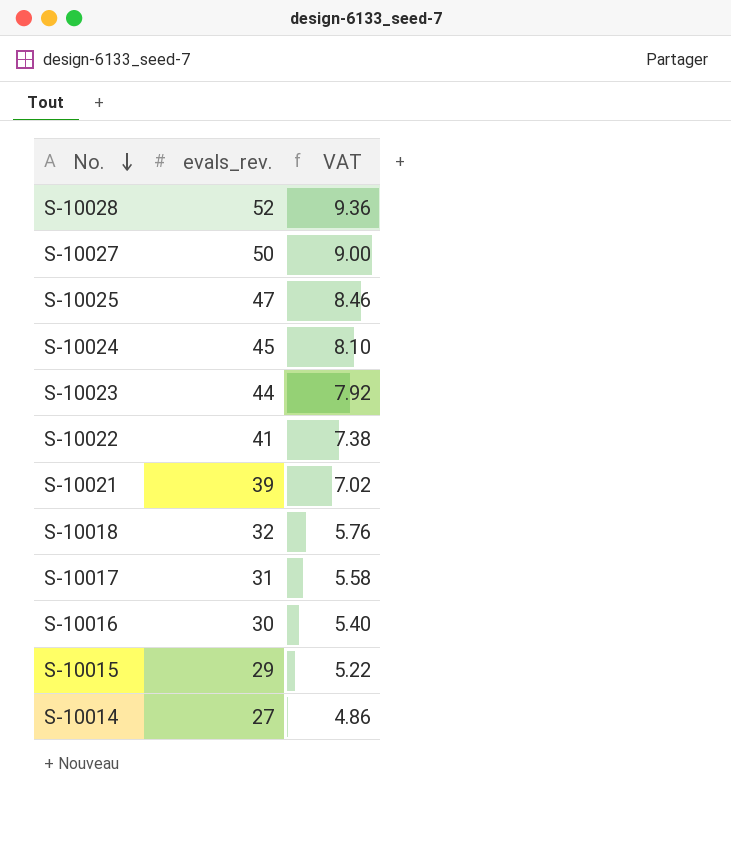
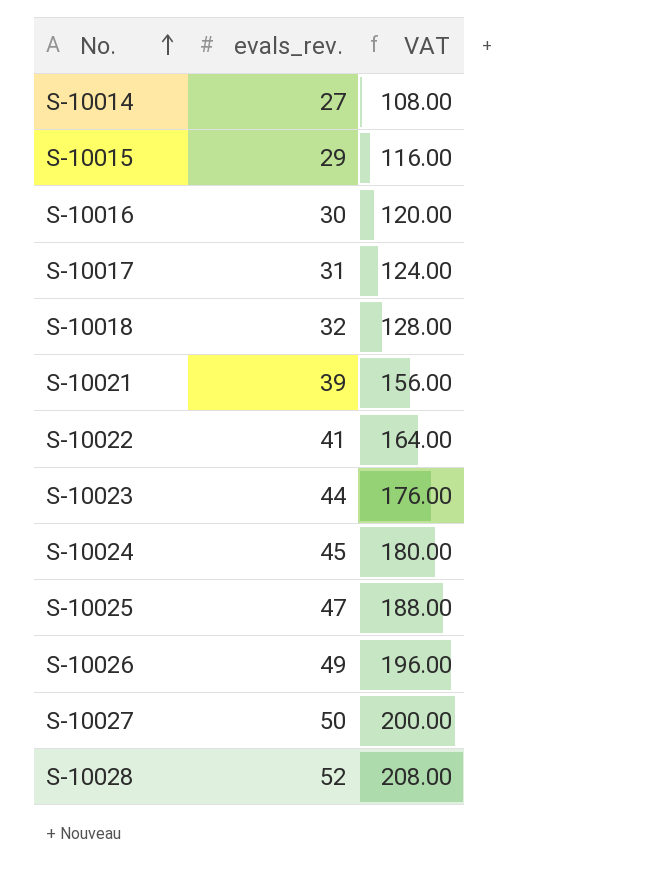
row order: No. descending -> No. ascending
column VAT | formula: [evals_rev.] * 0.18 -> [evals_rev.] * 4
row S-10026: none -> 49 | 196.00

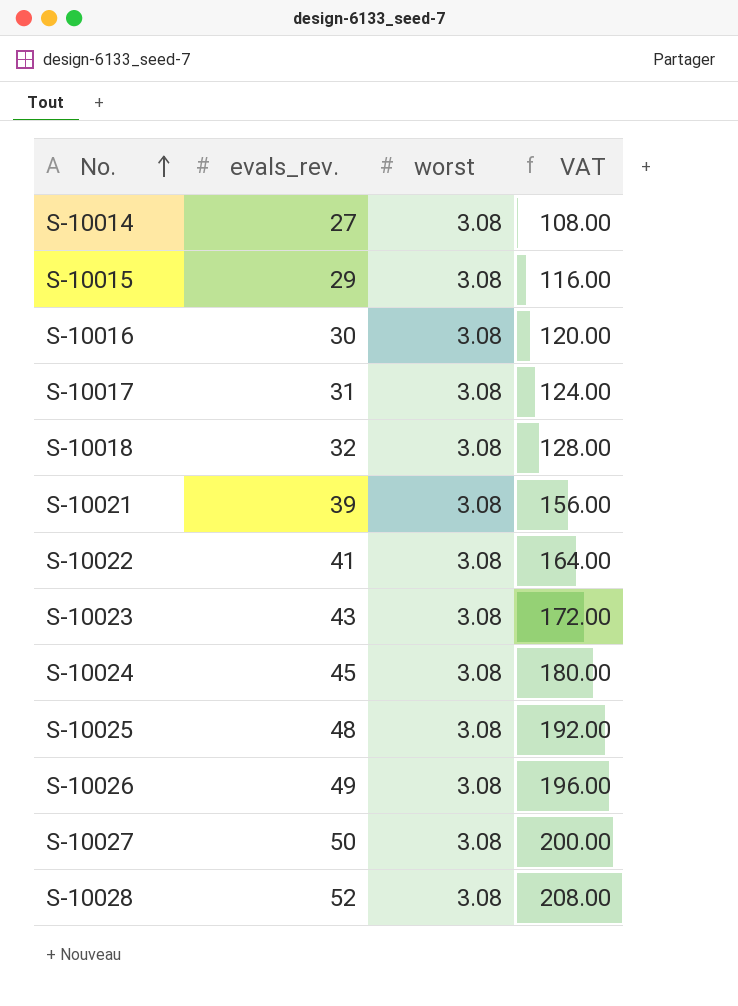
column worst | position: none -> 3
S-10023 | evals_rev.: 44 -> 43
S-10023 | VAT: 176.00 -> 172.00
S-10025 | evals_rev.: 47 -> 48
S-10025 | VAT: 188.00 -> 192.00

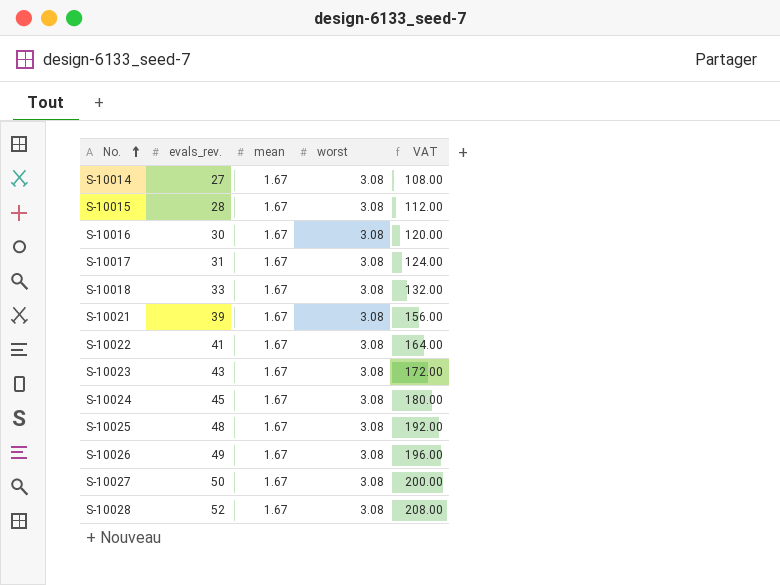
column mean | position: none -> 3
S-10015 | evals_rev.: 29 -> 28
S-10015 | VAT: 116.00 -> 112.00
S-10018 | evals_rev.: 32 -> 33
S-10018 | VAT: 128.00 -> 132.00

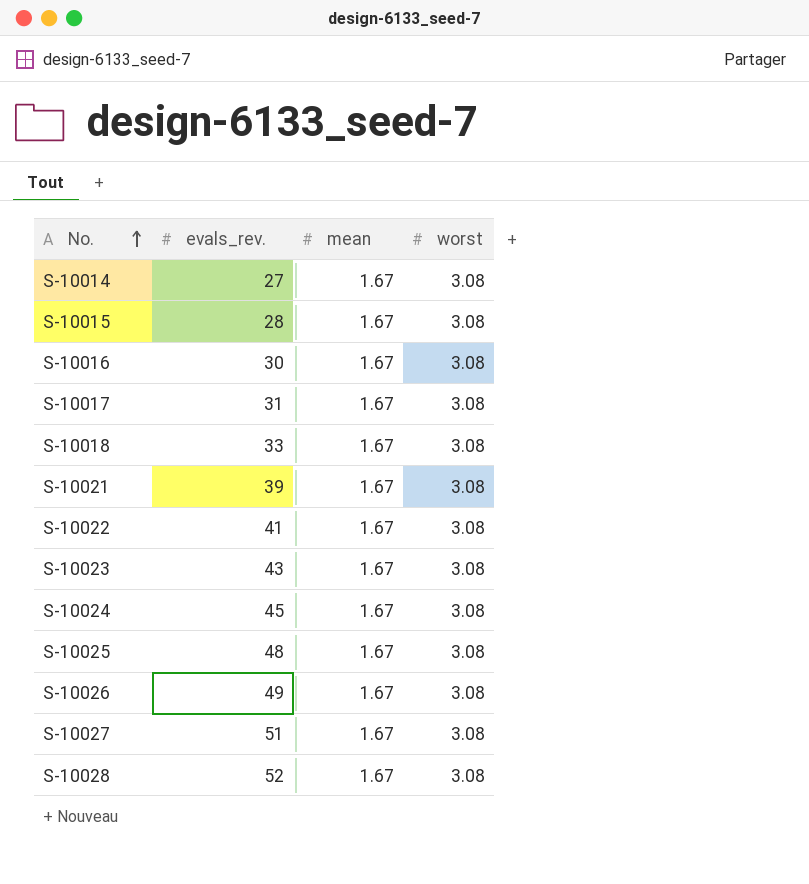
column VAT | formula: [evals_rev.] * 4 -> none
S-10027 | evals_rev.: 50 -> 51

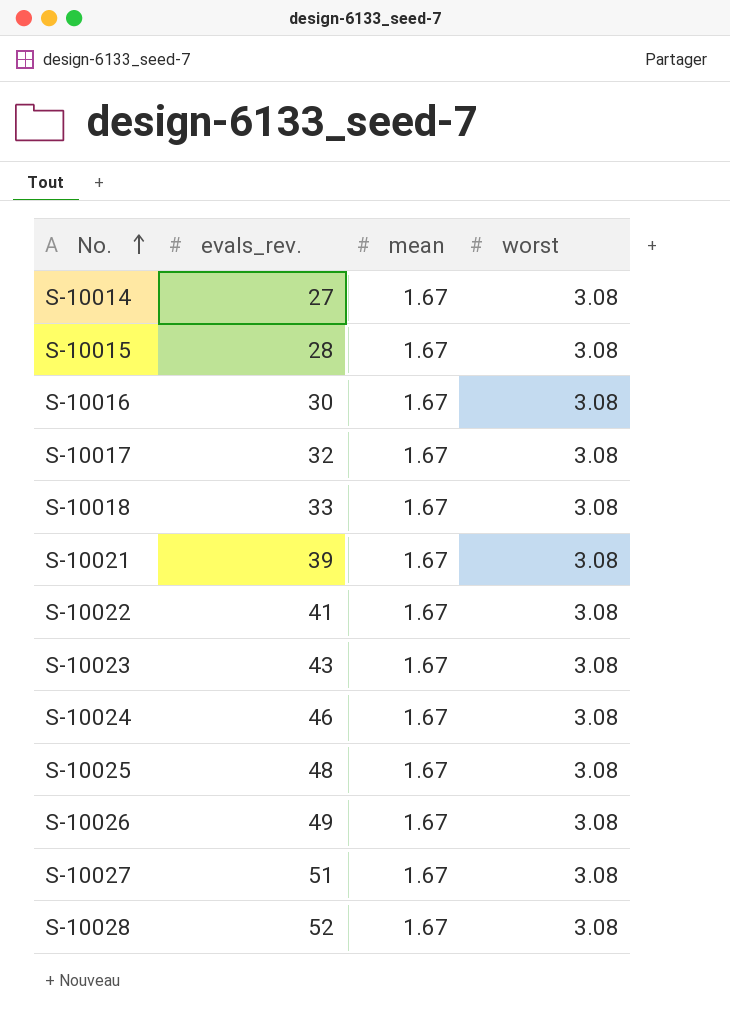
S-10017 | evals_rev.: 31 -> 32
S-10024 | evals_rev.: 45 -> 46

